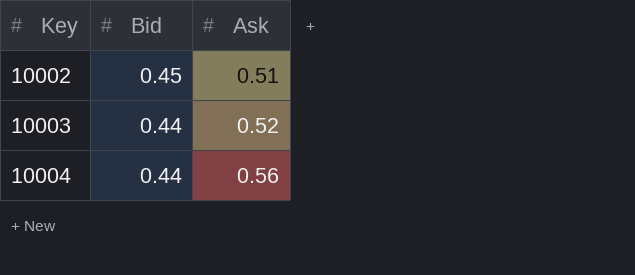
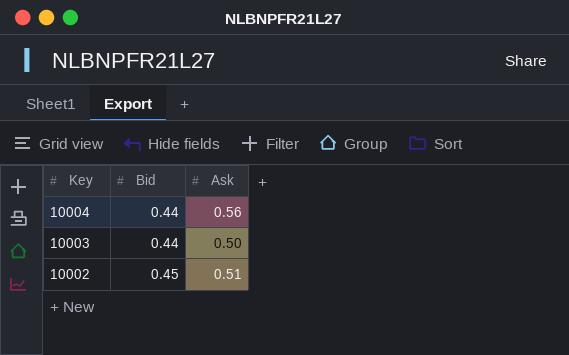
row order: Key ascending -> Key descending
10003 | Ask: 0.52 -> 0.50

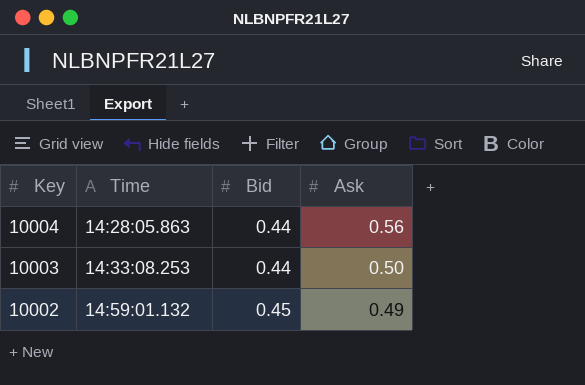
column Time | position: none -> 2
10002 | Ask: 0.51 -> 0.49

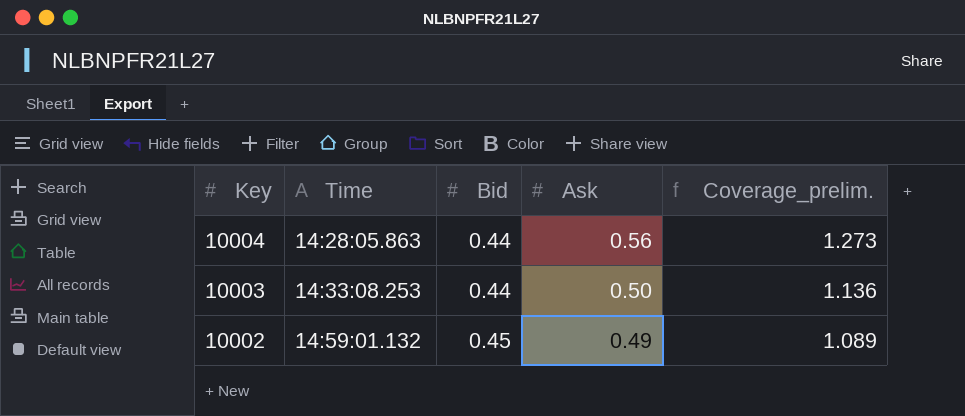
column Coverage_prelim. | formula: none -> [Ask] / [Bid]

